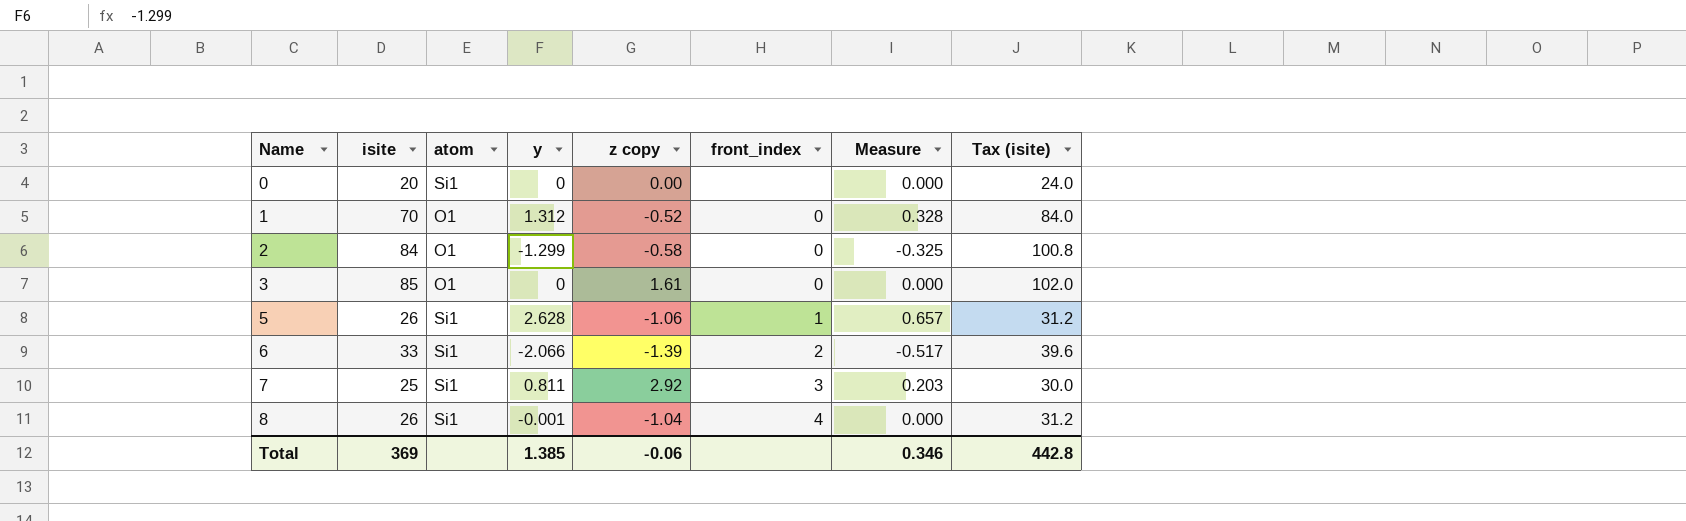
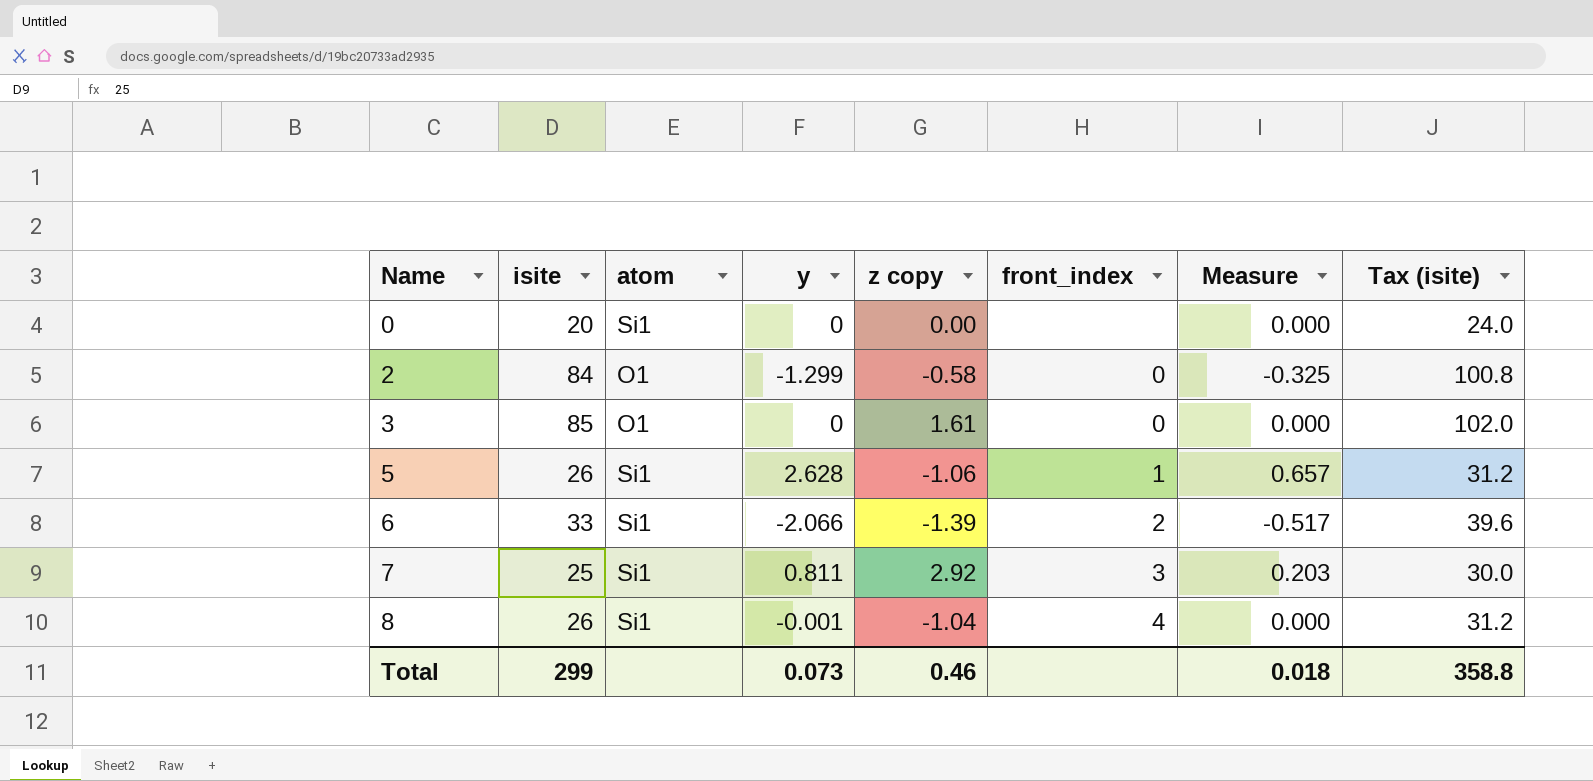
row 1: 70 | O1 | 1.312 | -0.52 | 0 | 0.328 | 84.0 -> none
Total | isite: 369 -> 299
Total | y: 1.385 -> 0.073
Total | z copy: -0.06 -> 0.46
Total | Measure: 0.346 -> 0.018
Total | Tax (isite): 442.8 -> 358.8

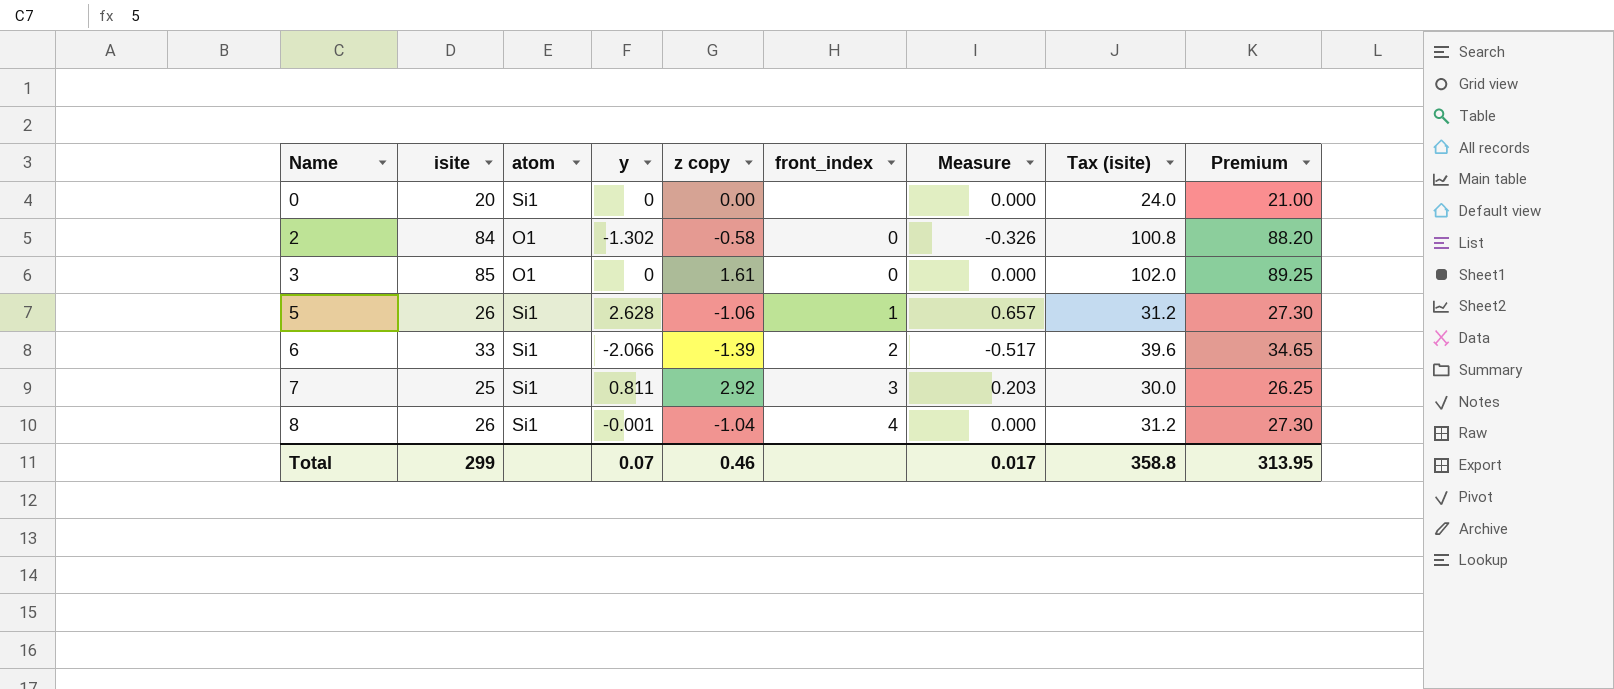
column Premium | formula: none -> [isite] * 1.05
2 | y: -1.299 -> -1.302
2 | Measure: -0.325 -> -0.326
Total | y: 0.073 -> 0.07
Total | Measure: 0.018 -> 0.017

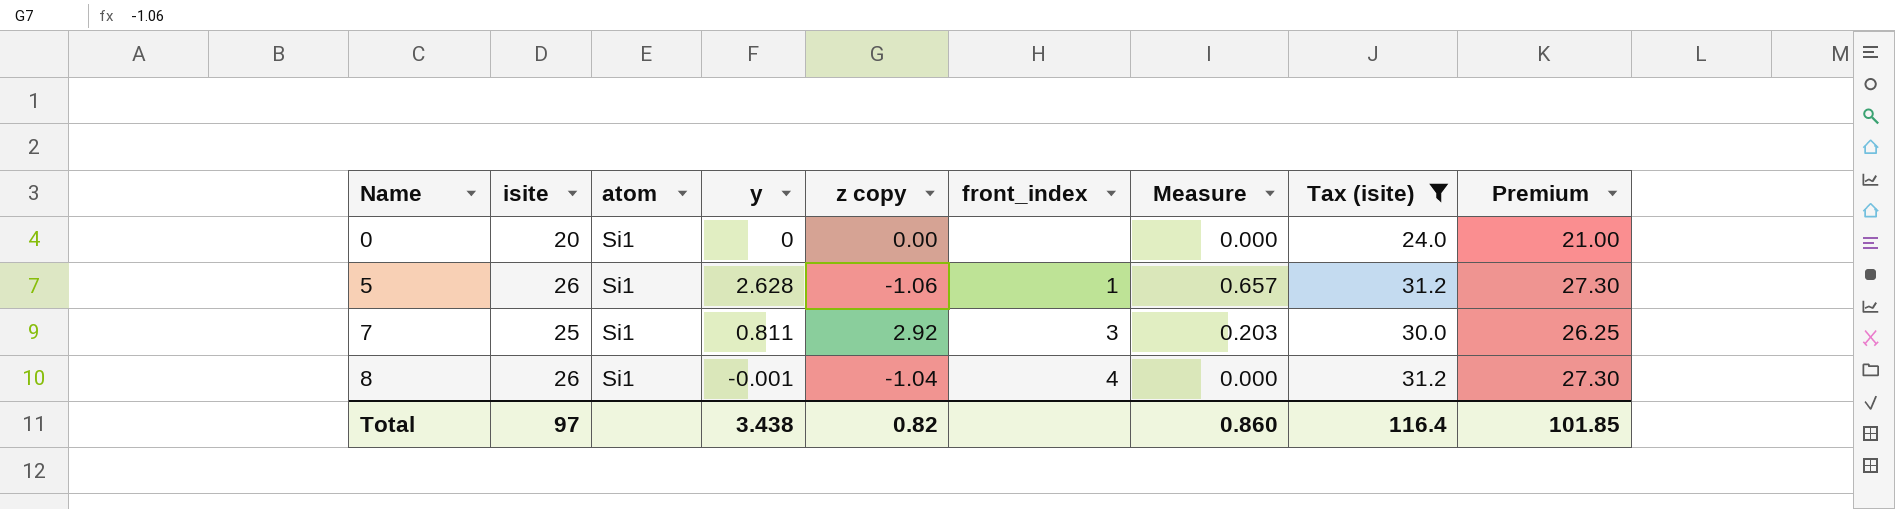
filter: none -> Tax (isite) <= 31.2
Total | isite: 299 -> 97
Total | y: 0.07 -> 3.438
Total | z copy: 0.46 -> 0.82
Total | Measure: 0.017 -> 0.860
Total | Tax (isite): 358.8 -> 116.4
Total | Premium: 313.95 -> 101.85

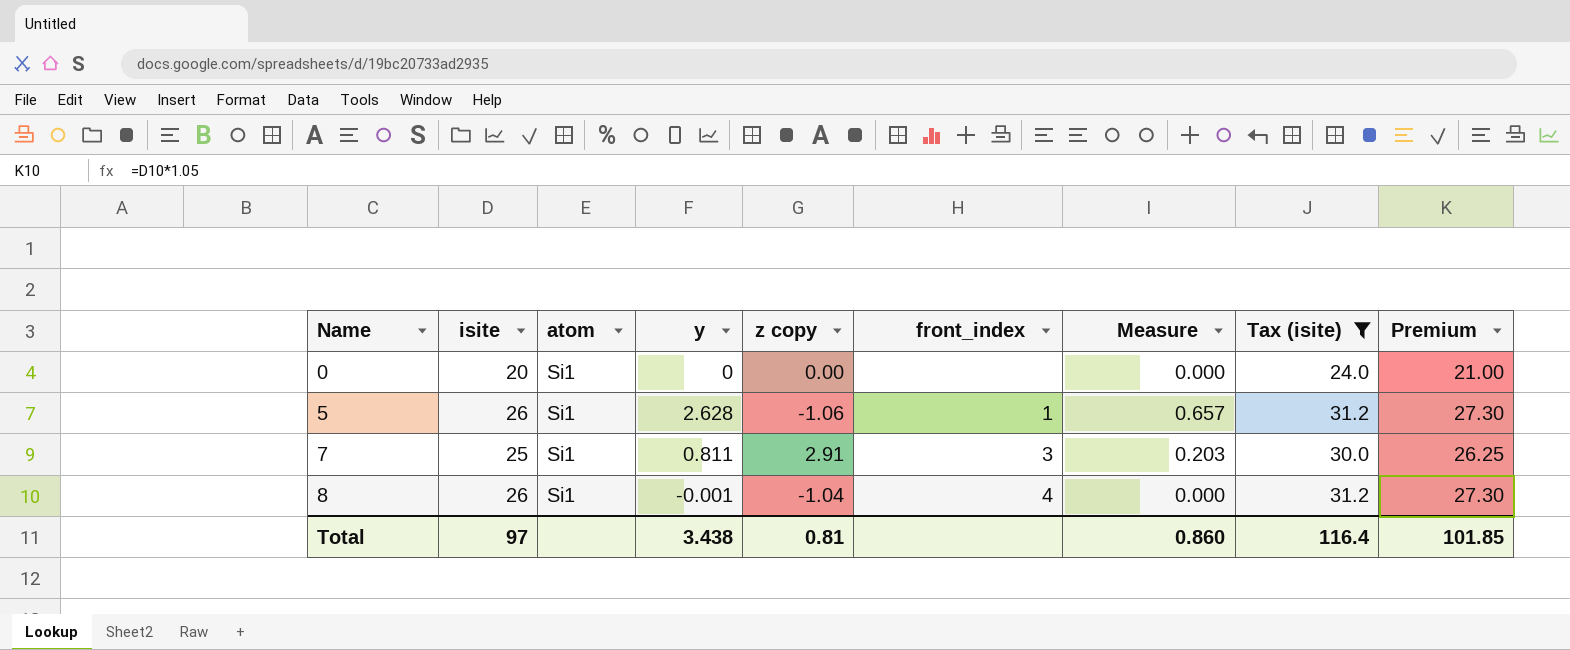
7 | z copy: 2.92 -> 2.91
Total | z copy: 0.82 -> 0.81

